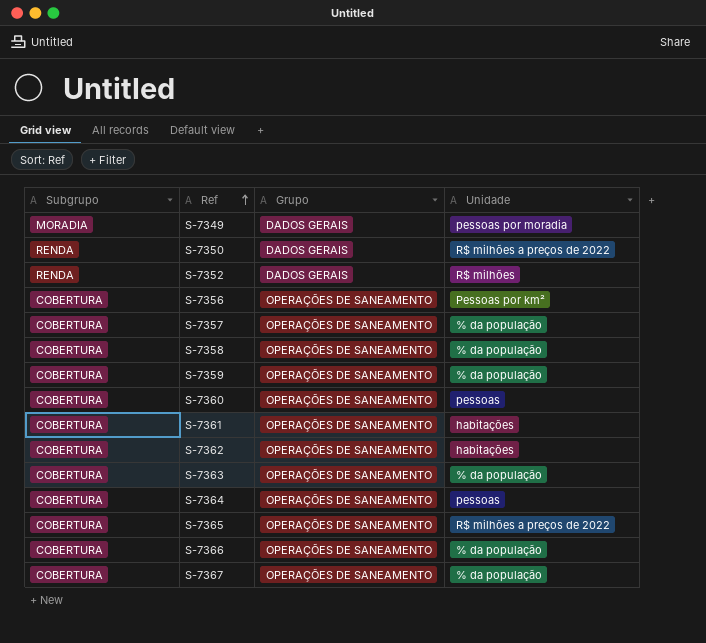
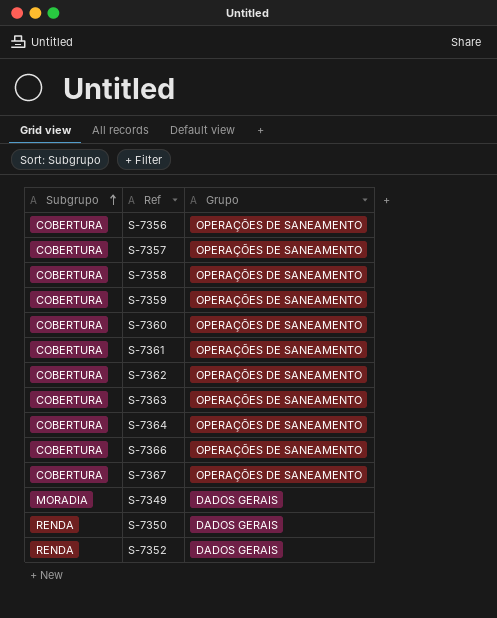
row order: Ref ascending -> Subgrupo ascending
column Unidade | position: 4 -> none
row S-7365: COBERTURA | OPERAÇÕES DE SANEAMENTO | R$ milhões a preços de 2022 -> none

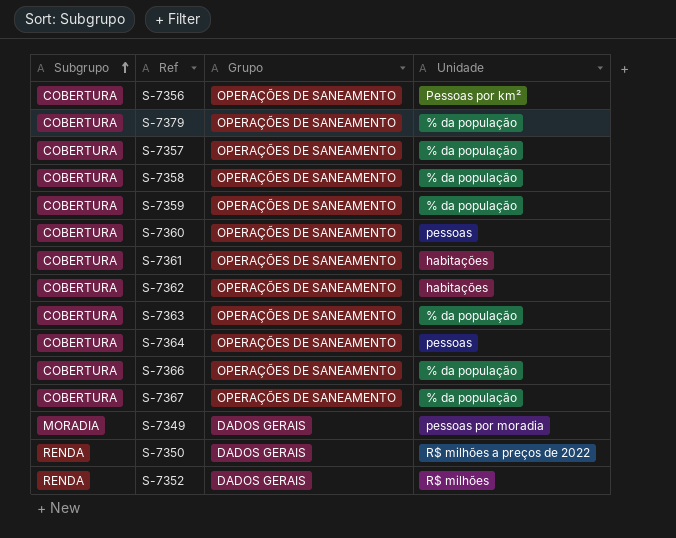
column Unidade | position: none -> 4
row S-7379: none -> COBERTURA | OPERAÇÕES DE SANEAMENTO | % da população

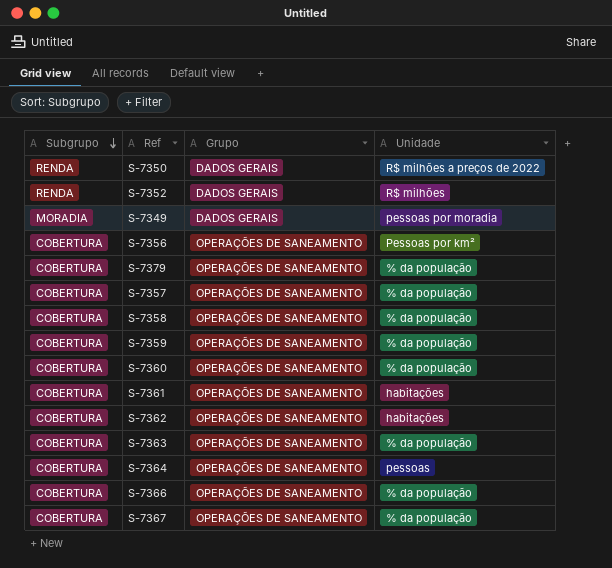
row order: Subgrupo ascending -> Subgrupo descending
S-7360 | Unidade: pessoas -> % da população

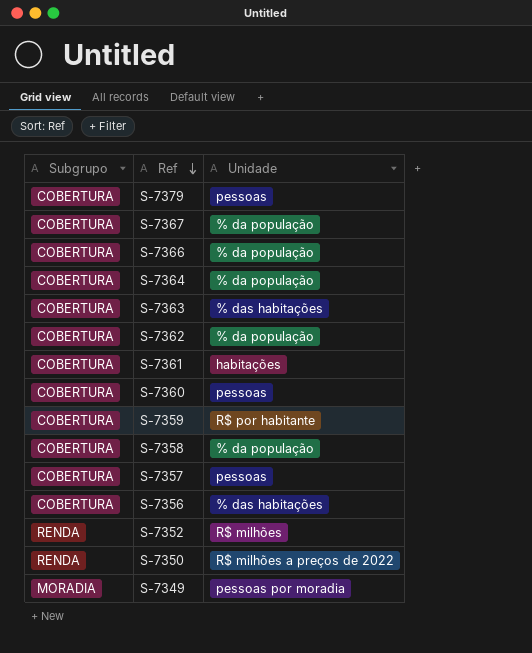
row order: Subgrupo descending -> Ref descending
column Grupo | position: 3 -> none
S-7379 | Unidade: % da população -> pessoas
S-7364 | Unidade: pessoas -> % da população
S-7363 | Unidade: % da população -> % das habitações
S-7362 | Unidade: habitações -> % da população
S-7360 | Unidade: % da população -> pessoas
S-7359 | Unidade: % da população -> R$ por habitante
S-7357 | Unidade: % da população -> pessoas
S-7356 | Unidade: Pessoas por km² -> % das habitações

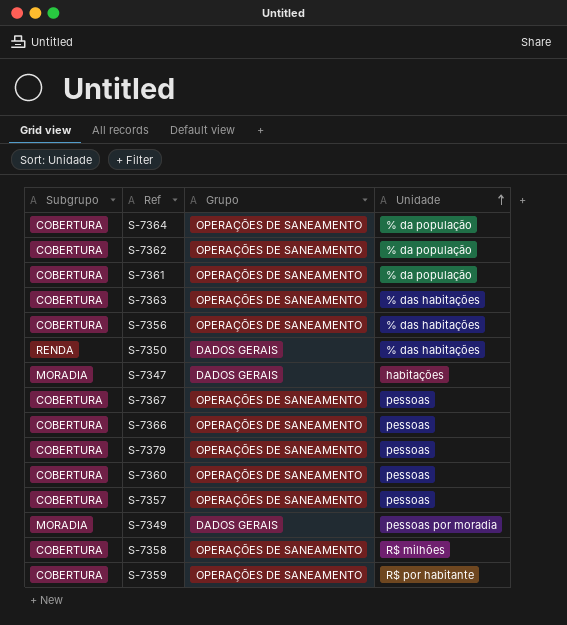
row order: Ref descending -> Unidade ascending
column Grupo | position: none -> 3
row S-7352: RENDA | R$ milhões -> none
S-7361 | Unidade: habitações -> % da população
S-7350 | Unidade: R$ milhões a preços de 2022 -> % das habitações
row S-7347: none -> MORADIA | DADOS GERAIS | habitações
S-7367 | Unidade: % da população -> pessoas
S-7366 | Unidade: % da população -> pessoas
S-7358 | Unidade: % da população -> R$ milhões

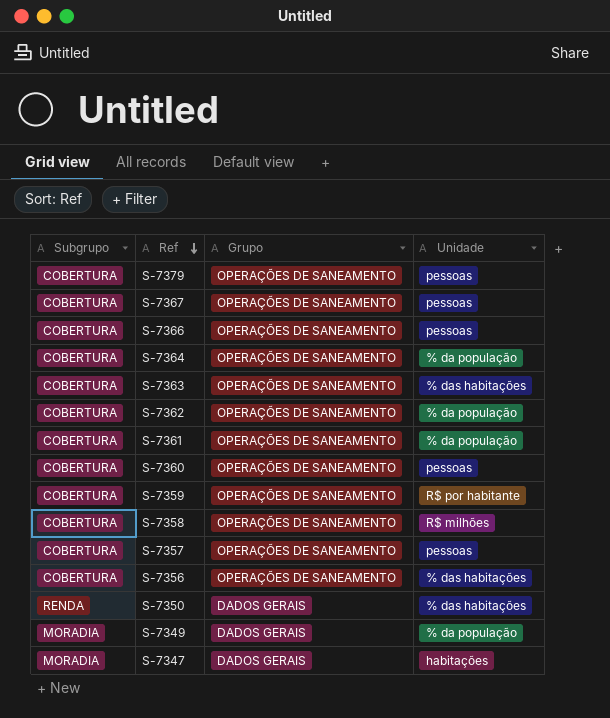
row order: Unidade ascending -> Ref descending
S-7349 | Unidade: pessoas por moradia -> % da população

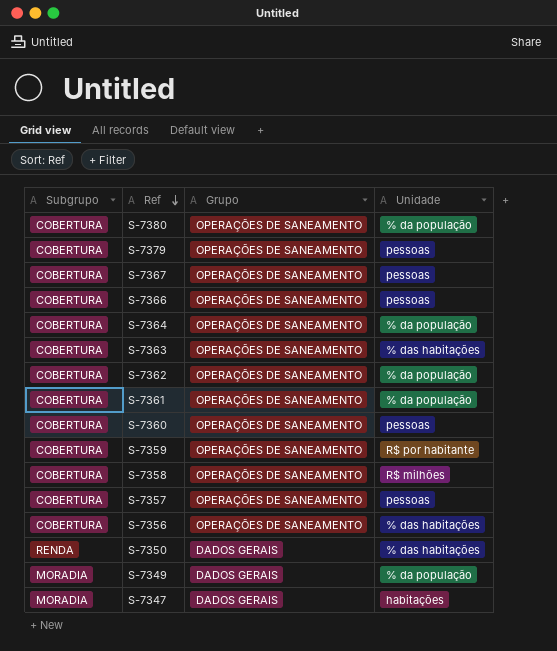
row S-7380: none -> COBERTURA | OPERAÇÕES DE SANEAMENTO | % da população

